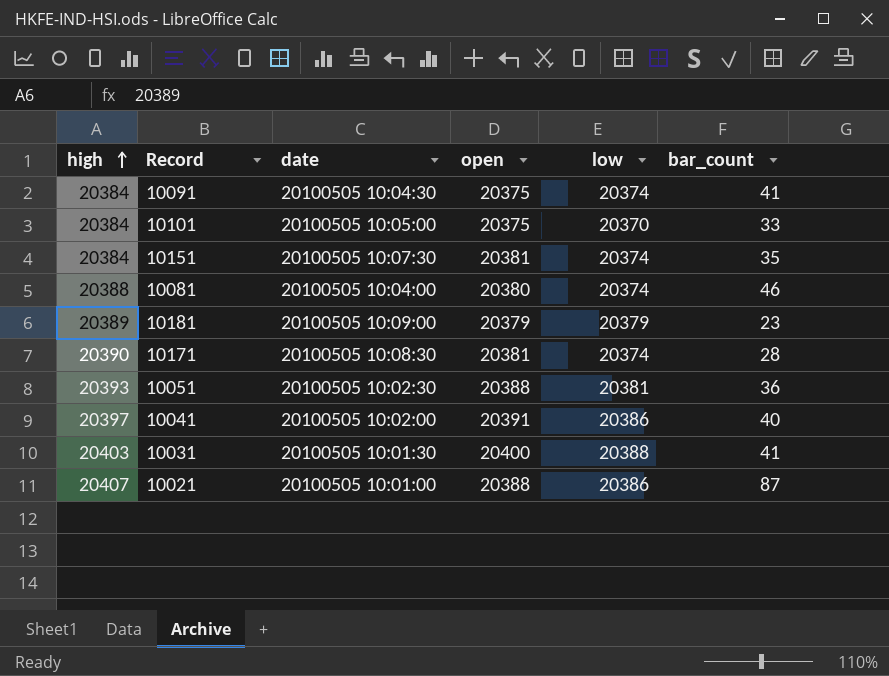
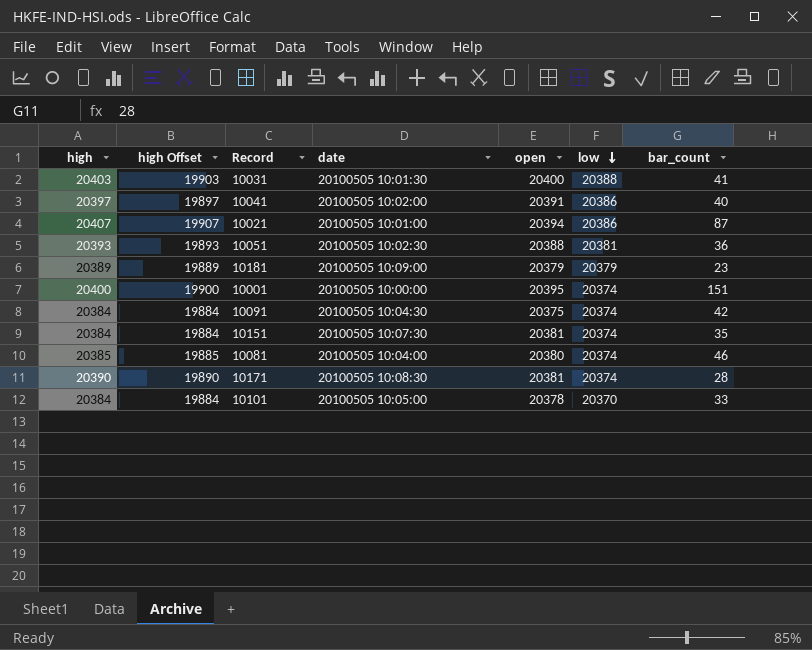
row order: high ascending -> low descending
column high Offset | formula: none -> [high] - 500
10021 | open: 20388 -> 20394
row 10001: none -> 20400 | 19900 | 20100505 10:00:00 | 20395 | 20374 | 151
10091 | bar_count: 41 -> 42
10081 | high: 20388 -> 20385
10101 | open: 20375 -> 20378

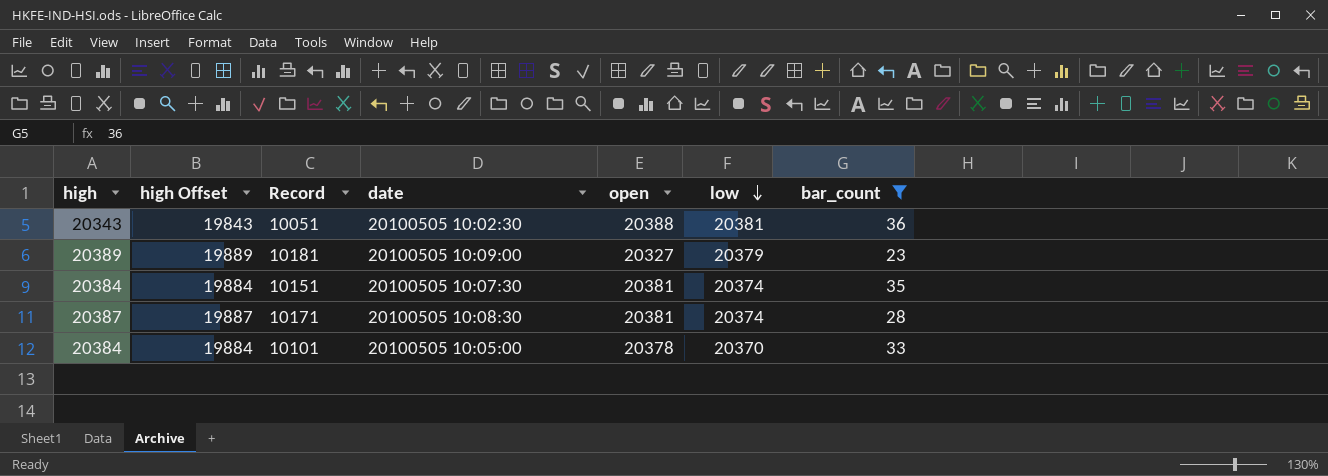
filter: none -> bar_count <= 36
10051 | high: 20393 -> 20343
10051 | high Offset: 19893 -> 19843
10181 | open: 20379 -> 20327
10171 | high: 20390 -> 20387
10171 | high Offset: 19890 -> 19887

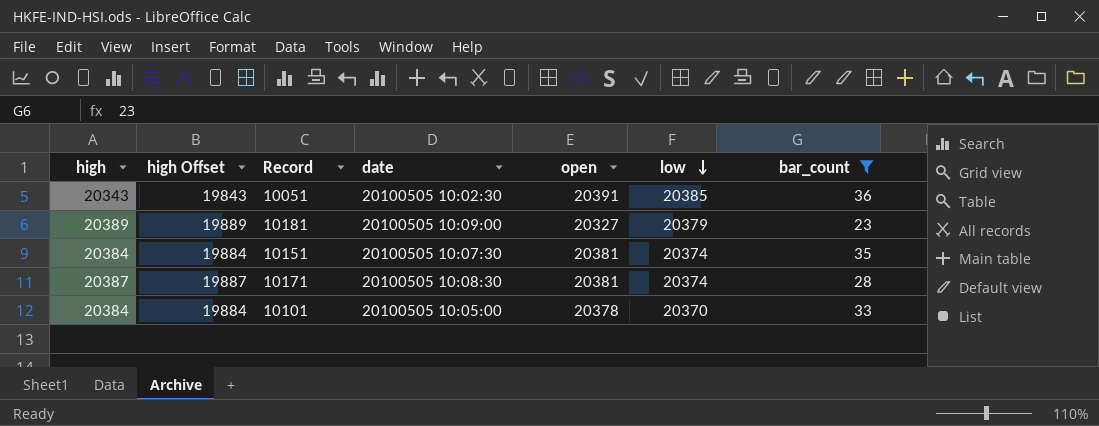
10051 | open: 20388 -> 20391
10051 | low: 20381 -> 20385

